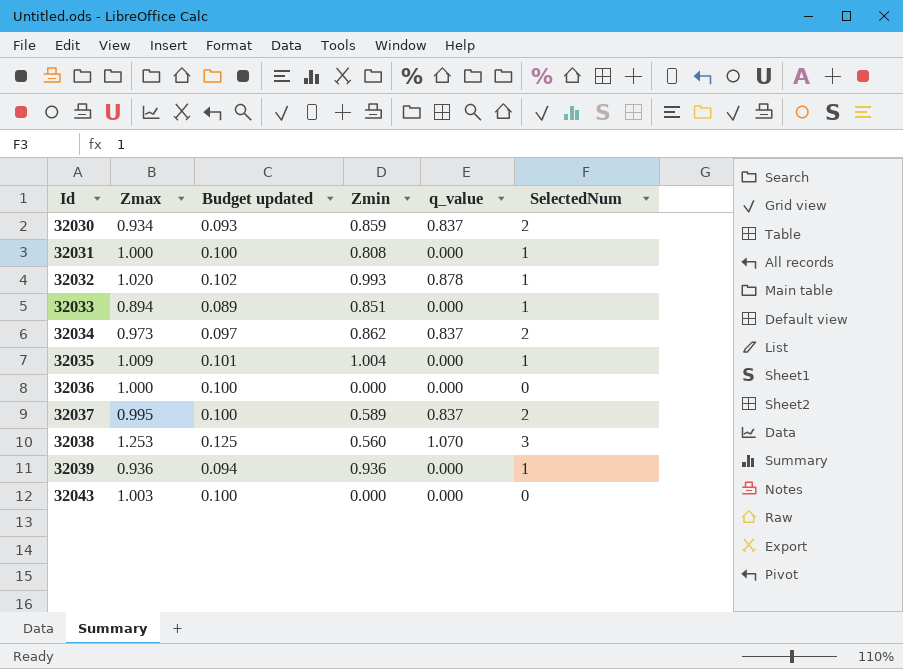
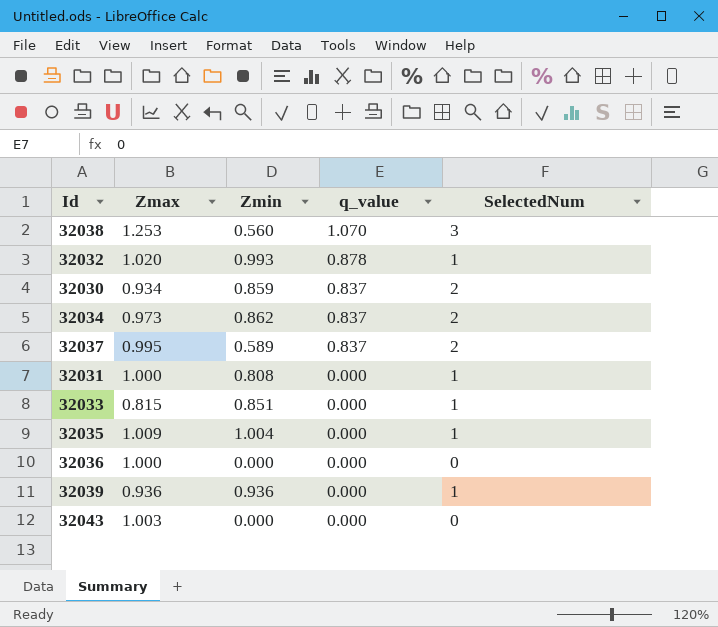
row order: Id ascending -> q_value descending
column Budget updated | formula: [Zmax] * 0.1 -> none
32033 | Zmax: 0.894 -> 0.815

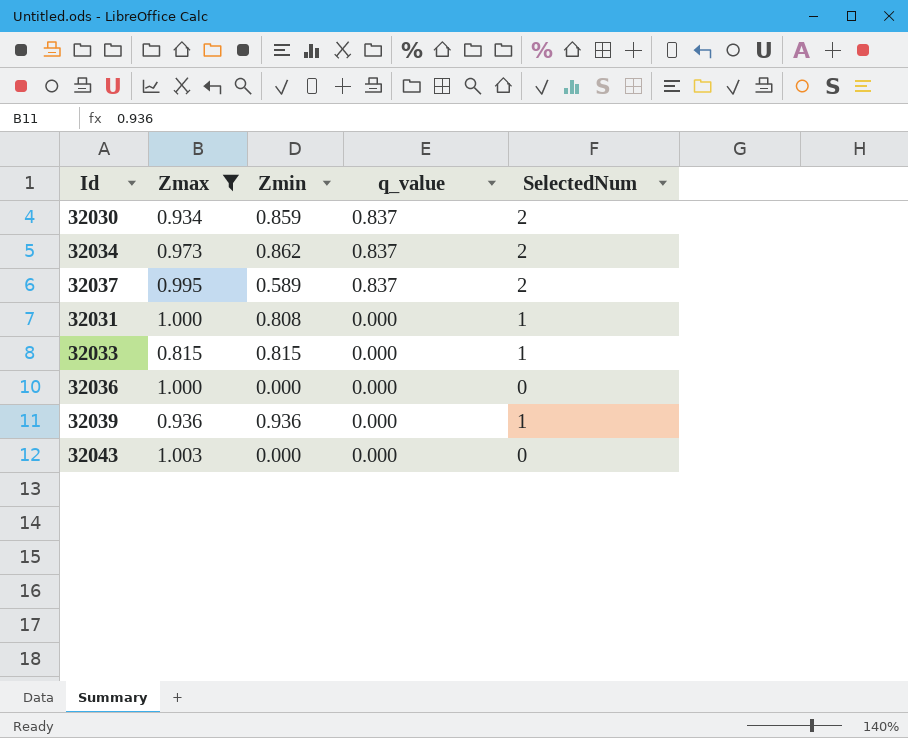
filter: none -> Zmax <= 1.003
32033 | Zmin: 0.851 -> 0.815

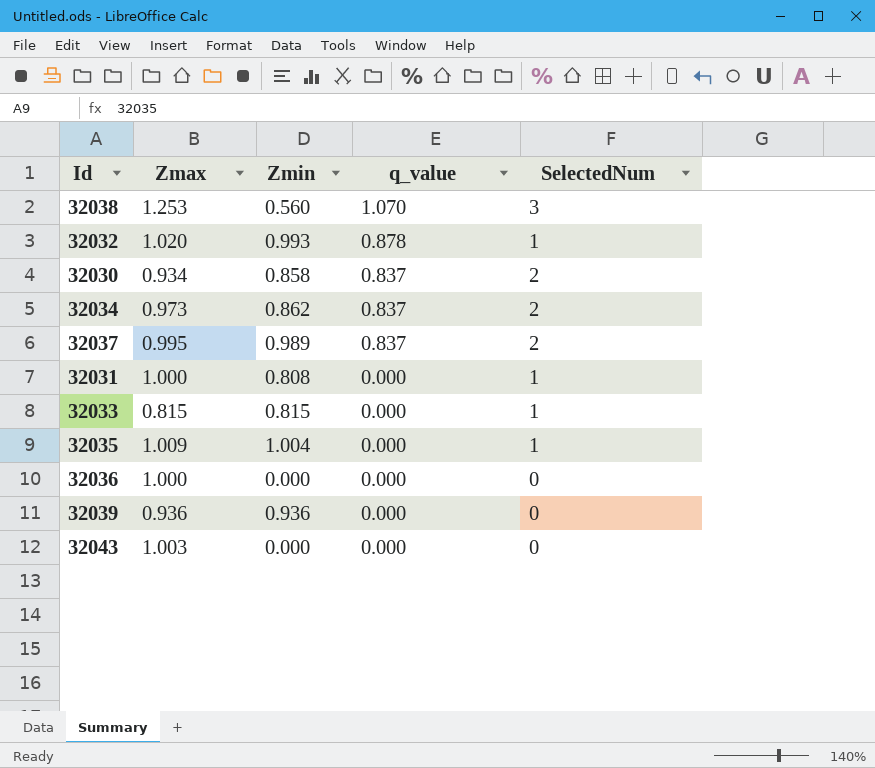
filter: Zmax <= 1.003 -> none
32030 | Zmin: 0.859 -> 0.858
32037 | Zmin: 0.589 -> 0.989
32039 | SelectedNum: 1 -> 0

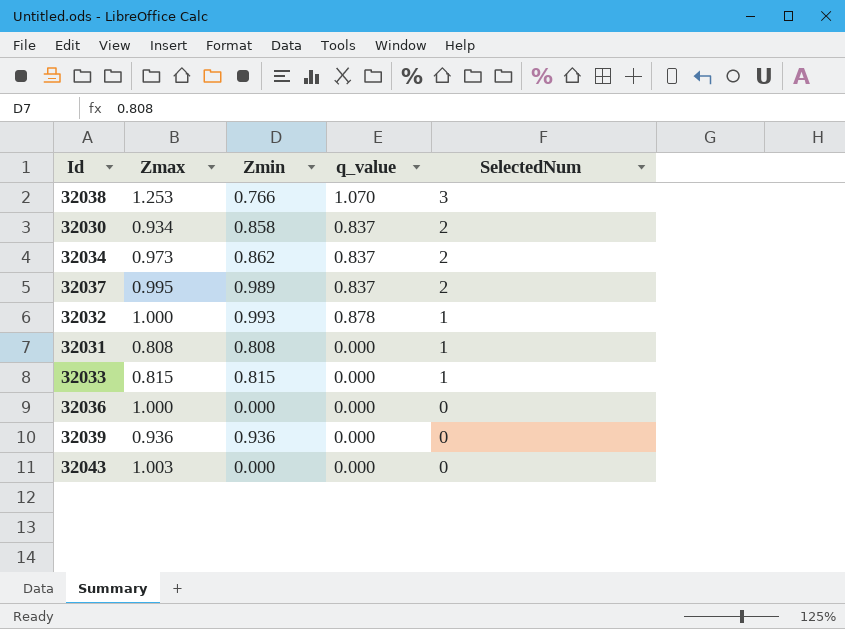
row order: q_value descending -> SelectedNum descending
row 32035: 1.009 | 1.004 | 0.000 | 1 -> none
32038 | Zmin: 0.560 -> 0.766
32032 | Zmax: 1.020 -> 1.000
32031 | Zmax: 1.000 -> 0.808

